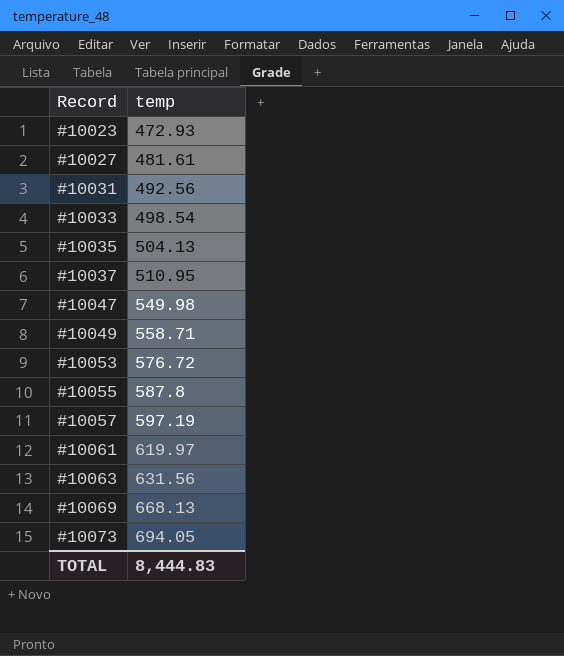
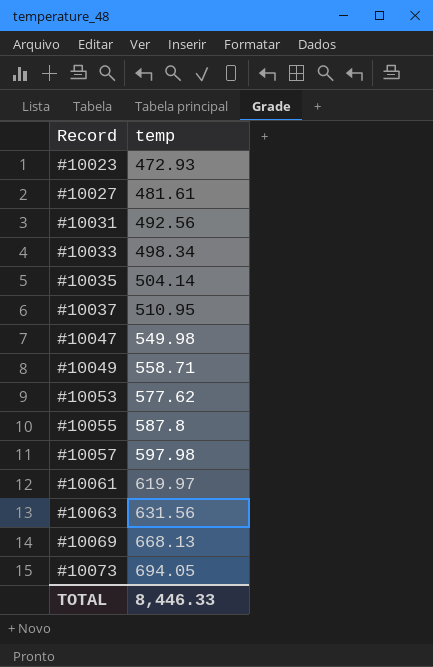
#10033 | temp: 498.54 -> 498.34
#10035 | temp: 504.13 -> 504.14
#10053 | temp: 576.72 -> 577.62
#10057 | temp: 597.19 -> 597.98
TOTAL | temp: 8,444.83 -> 8,446.33

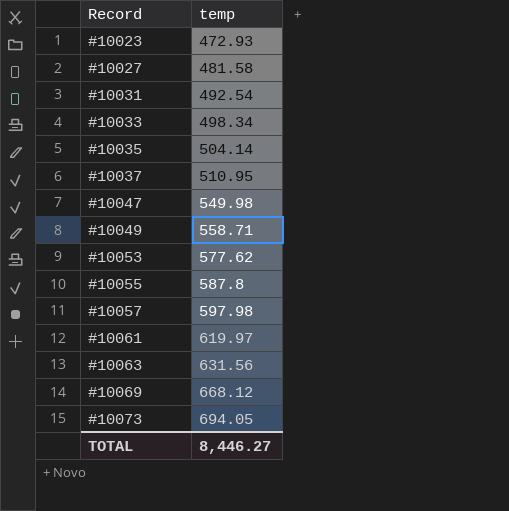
#10027 | temp: 481.61 -> 481.58
#10031 | temp: 492.56 -> 492.54
#10069 | temp: 668.13 -> 668.12
TOTAL | temp: 8,446.33 -> 8,446.27

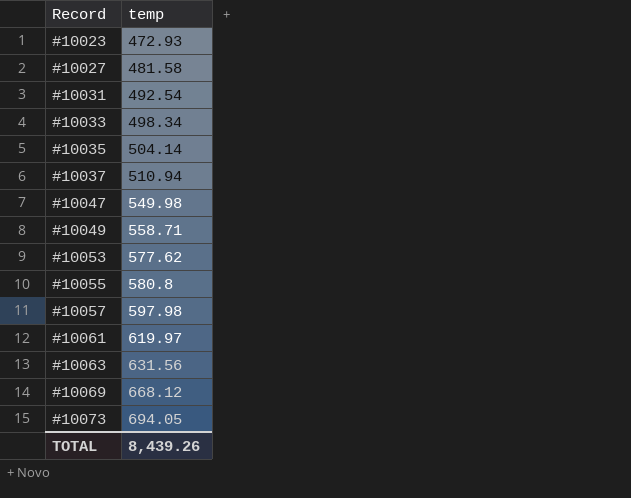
#10037 | temp: 510.95 -> 510.94
#10055 | temp: 587.8 -> 580.8
TOTAL | temp: 8,446.27 -> 8,439.26

